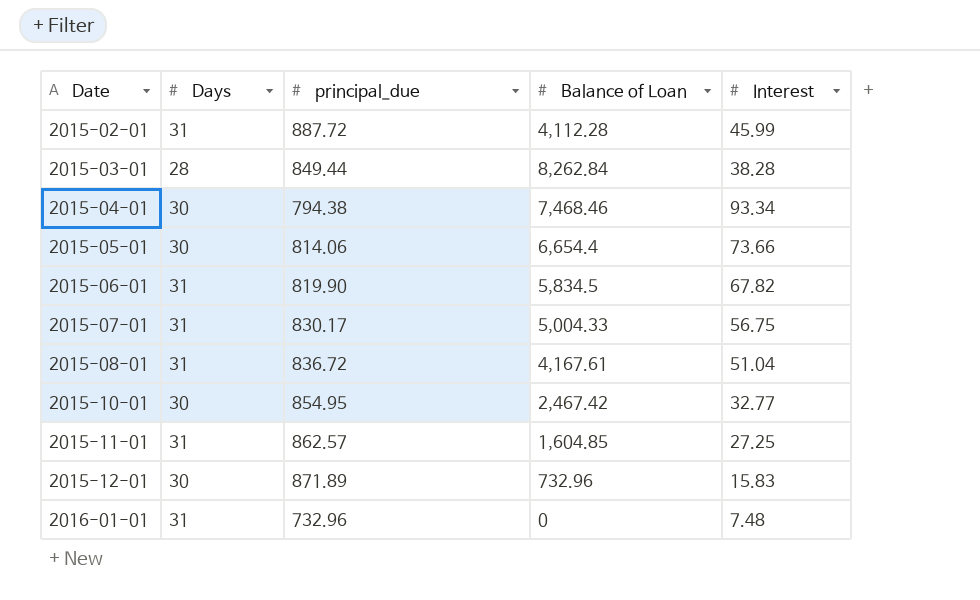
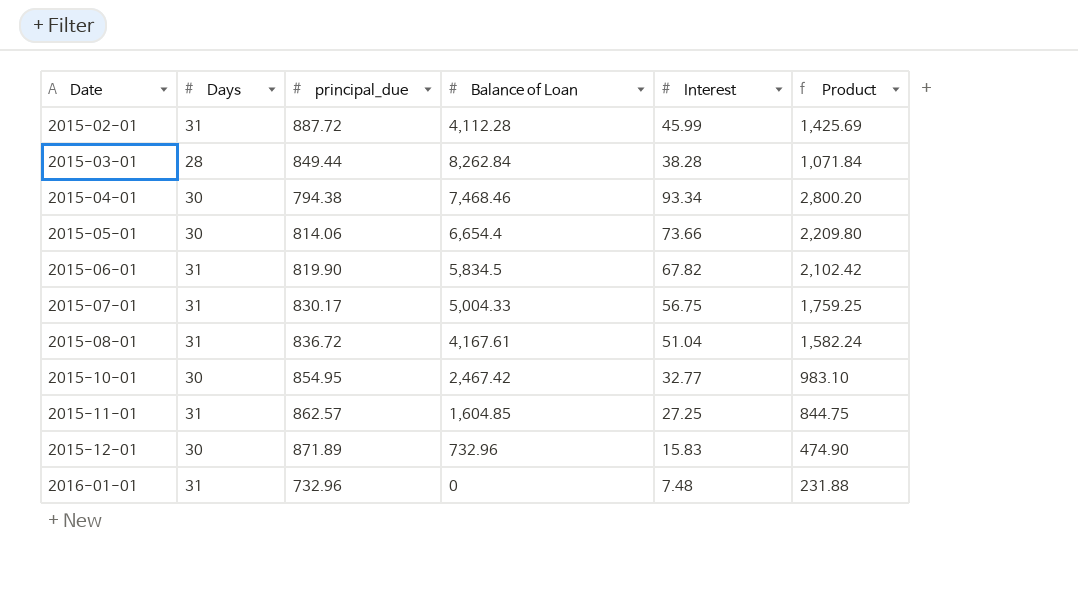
column Product | formula: none -> [Days] * [Interest]

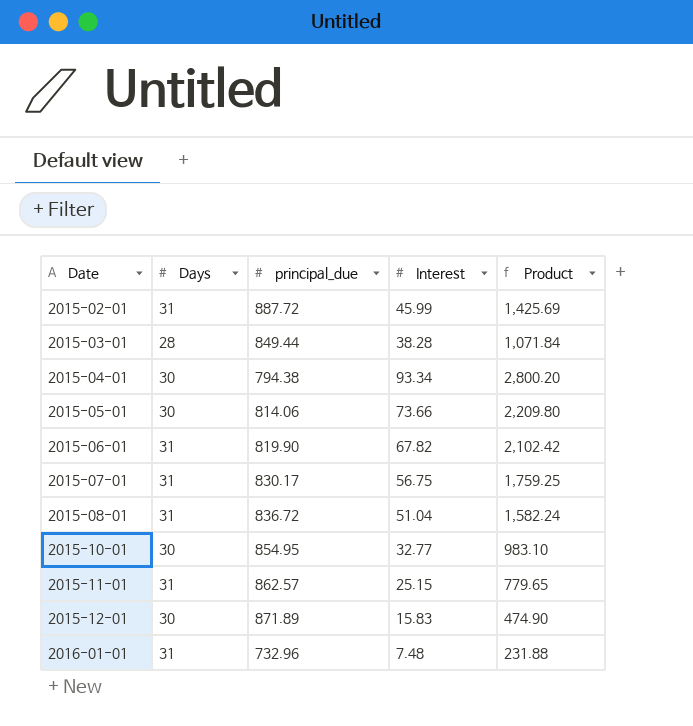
column Balance of Loan | position: 4 -> none
2015-11-01 | Interest: 27.25 -> 25.15
2015-11-01 | Product: 844.75 -> 779.65

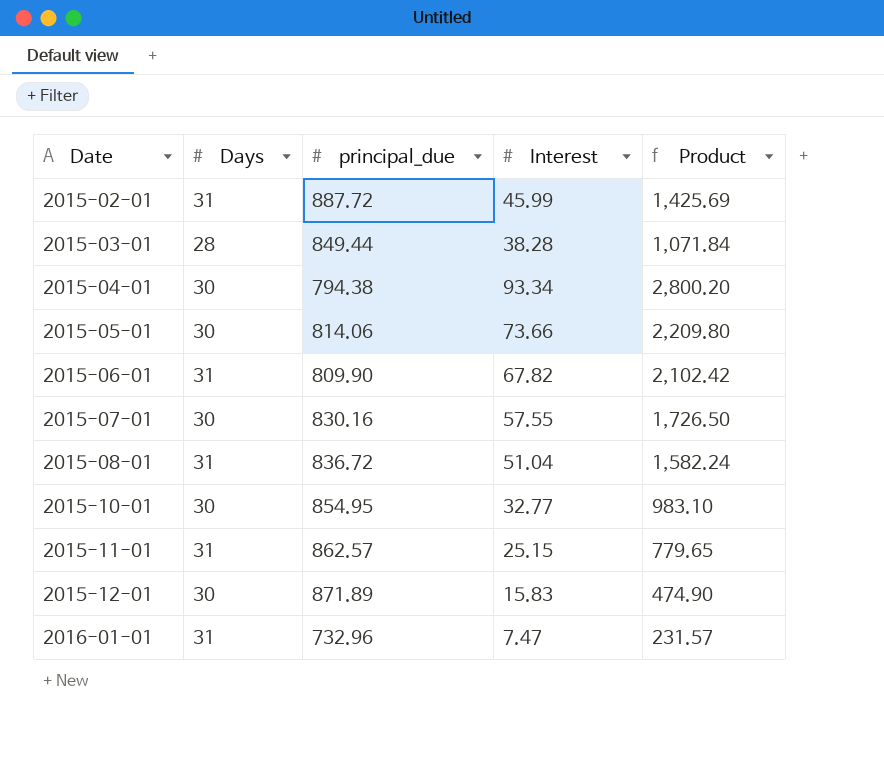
2015-06-01 | principal_due: 819.90 -> 809.90
2015-07-01 | Days: 31 -> 30
2015-07-01 | principal_due: 830.17 -> 830.16
2015-07-01 | Interest: 56.75 -> 57.55
2015-07-01 | Product: 1,759.25 -> 1,726.50
2016-01-01 | Interest: 7.48 -> 7.47
2016-01-01 | Product: 231.88 -> 231.57

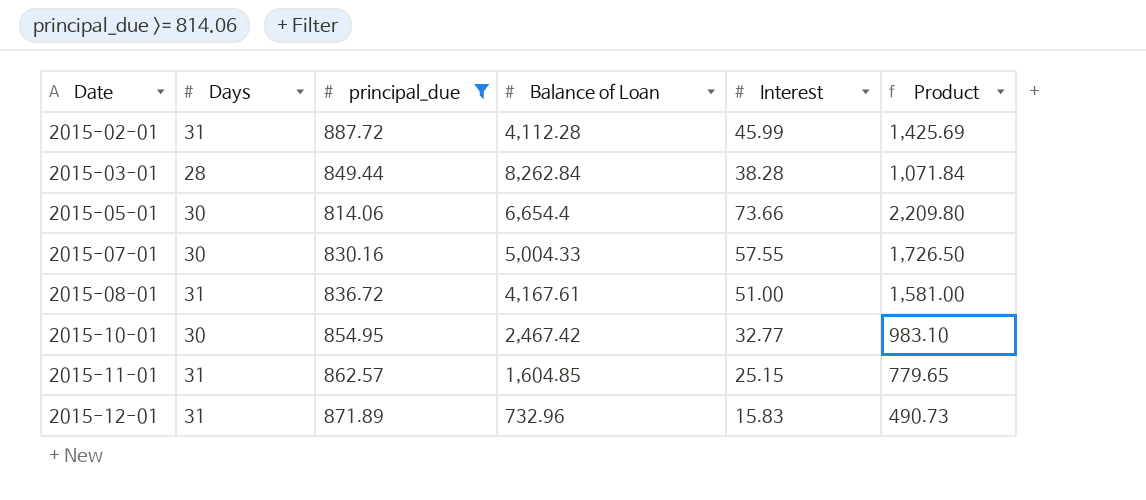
filter: none -> principal_due >= 814.06
column Balance of Loan | position: none -> 4
2015-08-01 | Interest: 51.04 -> 51.00
2015-08-01 | Product: 1,582.24 -> 1,581.00
2015-12-01 | Days: 30 -> 31
2015-12-01 | Product: 474.90 -> 490.73

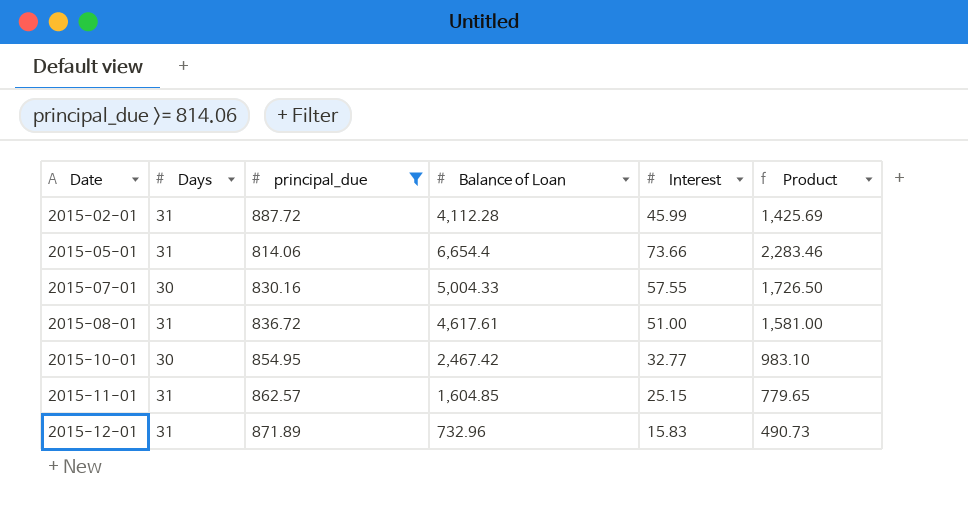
row 2015-03-01: 28 | 849.44 | 8,262.84 | 38.28 | 1,071.84 -> none
2015-05-01 | Days: 30 -> 31
2015-05-01 | Product: 2,209.80 -> 2,283.46
2015-08-01 | Balance of Loan: 4,167.61 -> 4,617.61

